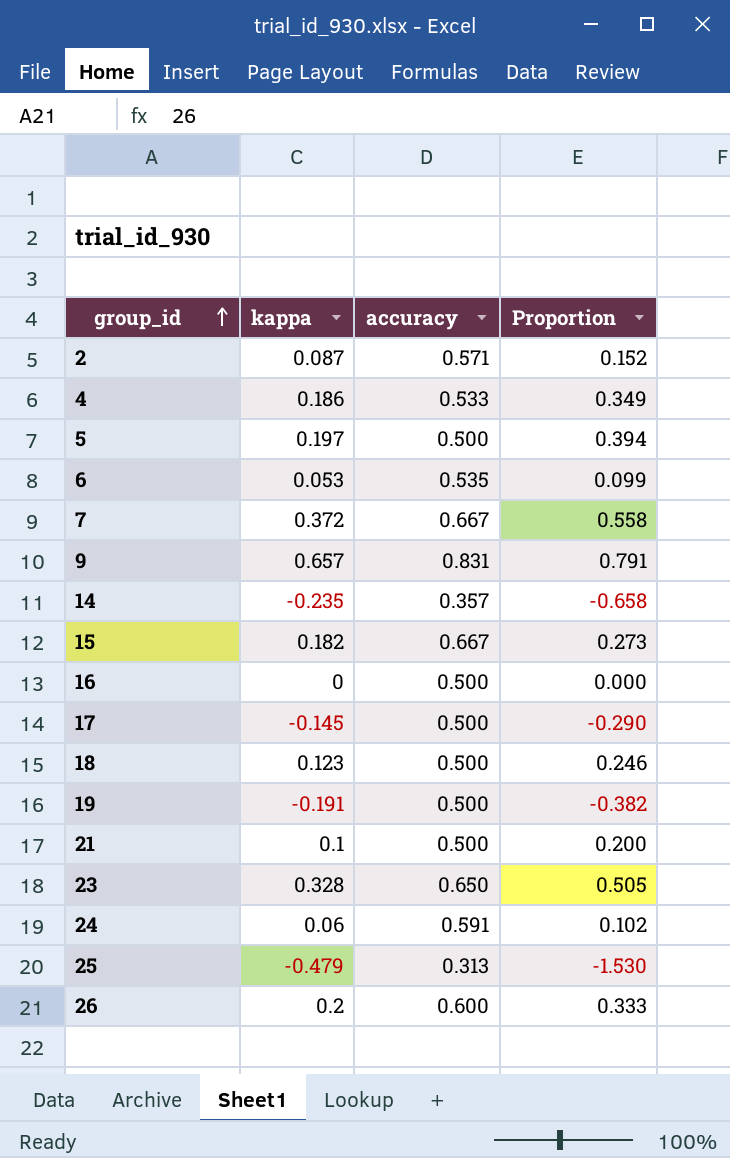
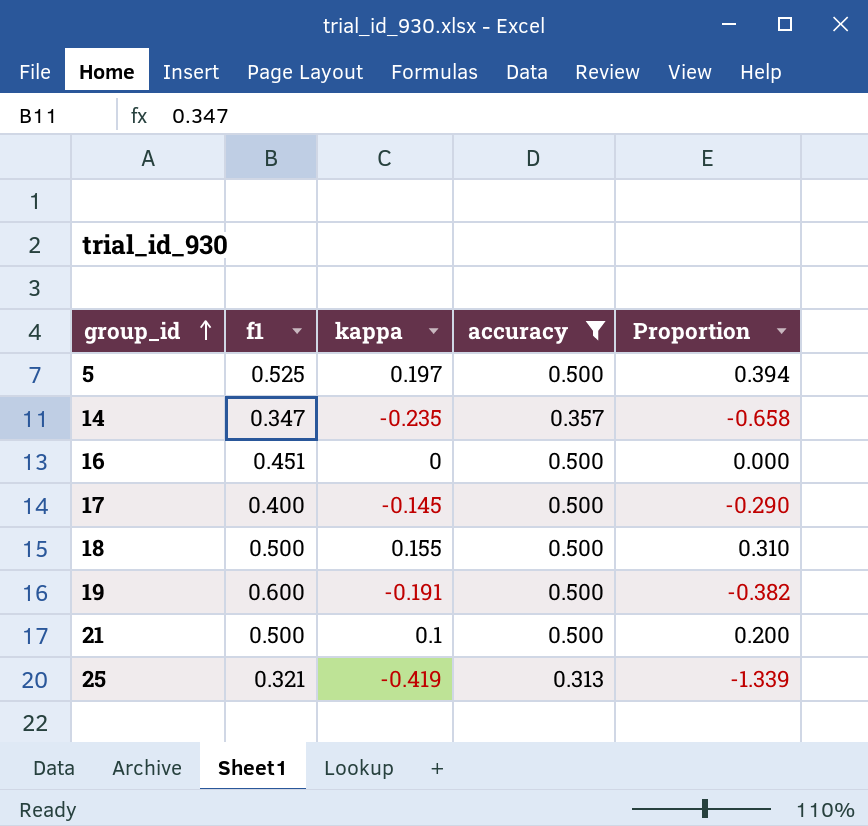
filter: none -> accuracy <= 0.500
column f1 | position: none -> 2
18 | kappa: 0.123 -> 0.155
18 | Proportion: 0.246 -> 0.310
25 | kappa: -0.479 -> -0.419
25 | Proportion: -1.530 -> -1.339

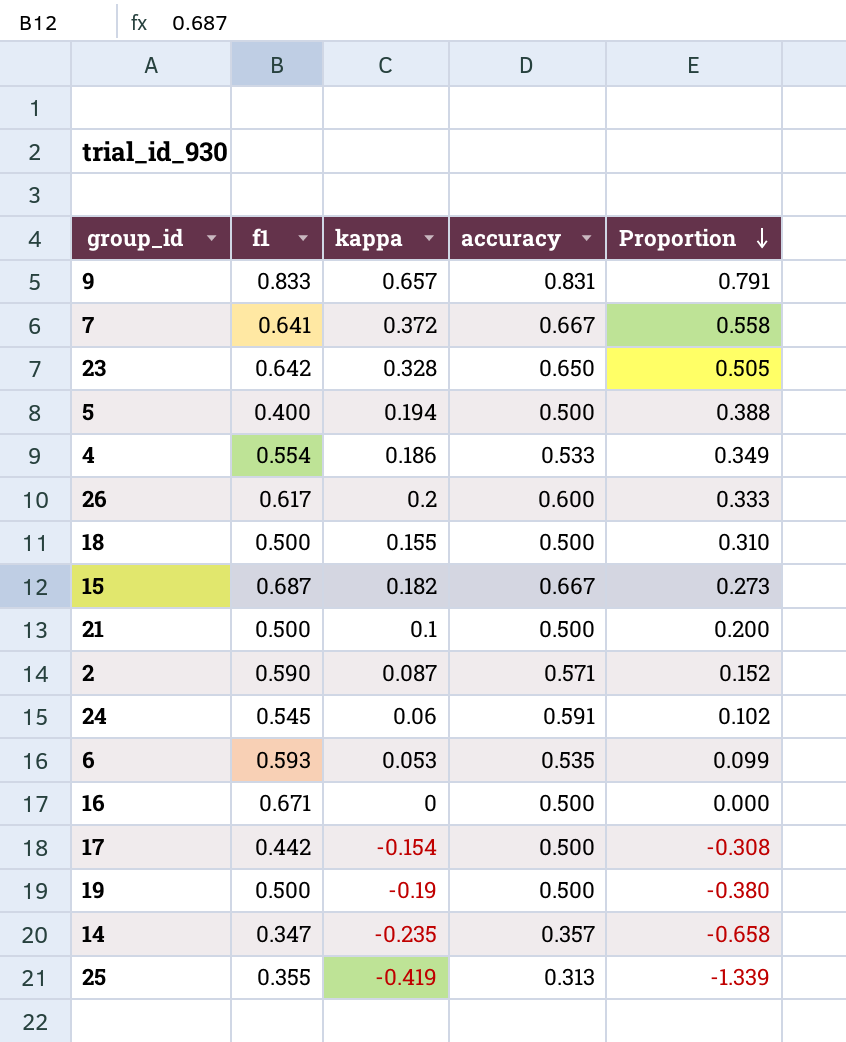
filter: accuracy <= 0.500 -> none
row order: group_id ascending -> Proportion descending
5 | f1: 0.525 -> 0.400
5 | kappa: 0.197 -> 0.194
5 | Proportion: 0.394 -> 0.388
16 | f1: 0.451 -> 0.671
17 | f1: 0.400 -> 0.442
17 | kappa: -0.145 -> -0.154
17 | Proportion: -0.290 -> -0.308
19 | f1: 0.600 -> 0.500
19 | kappa: -0.191 -> -0.19
19 | Proportion: -0.382 -> -0.380
25 | f1: 0.321 -> 0.355

